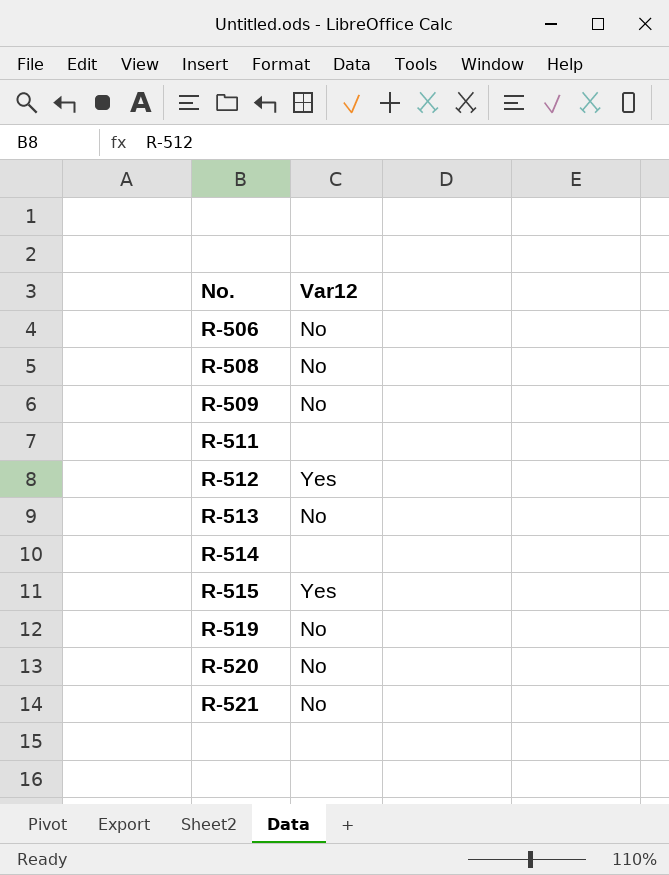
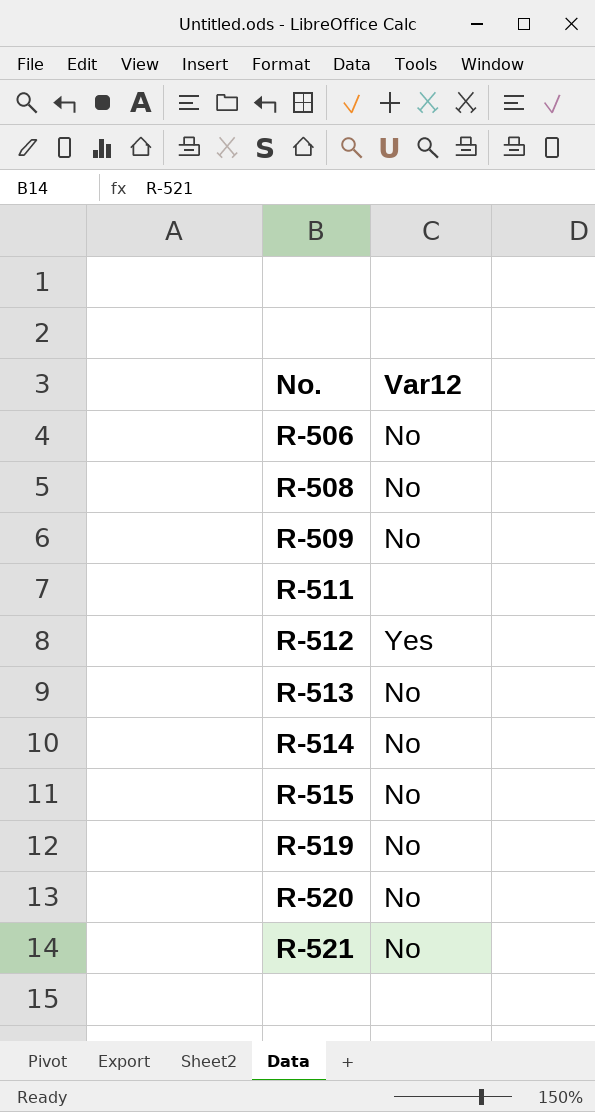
R-514 | Var12: none -> No
R-515 | Var12: Yes -> No

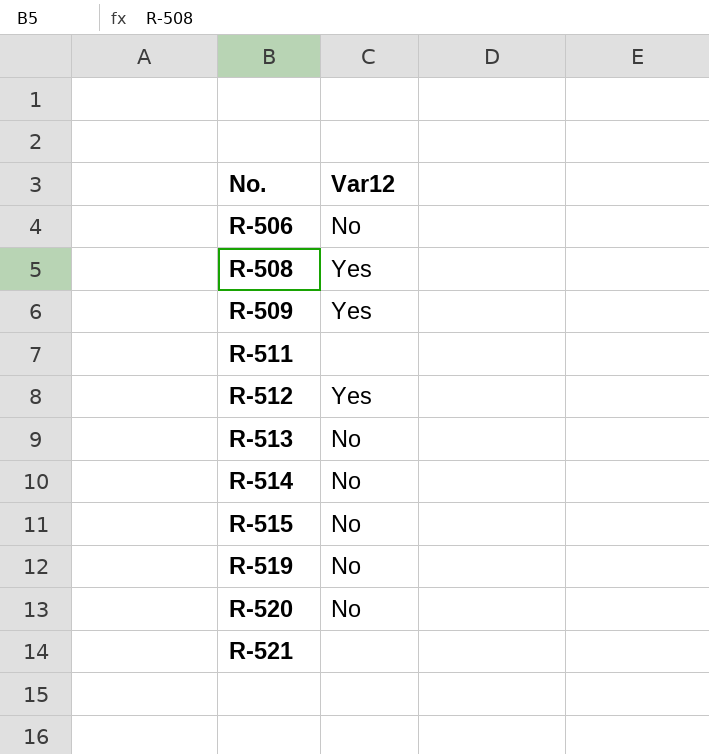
R-508 | Var12: No -> Yes
R-509 | Var12: No -> Yes
R-521 | Var12: No -> none

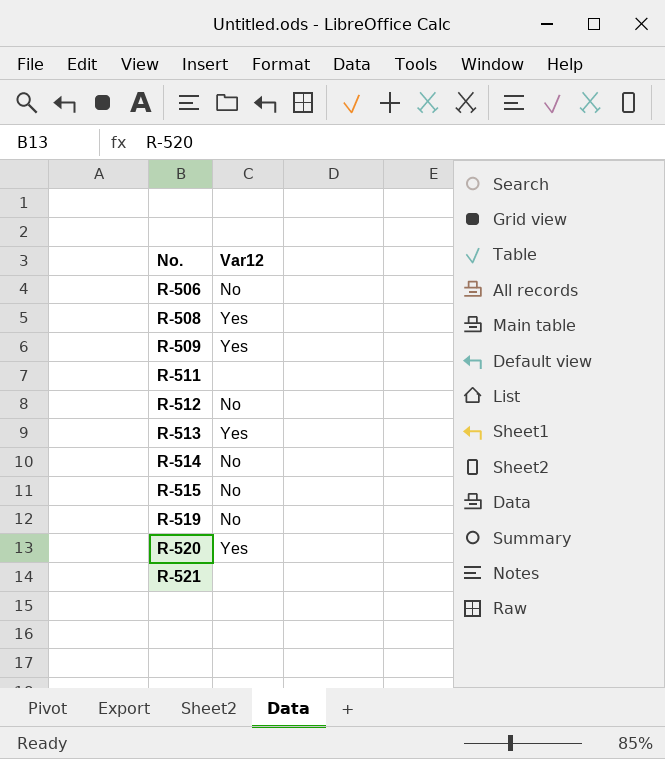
R-512 | Var12: Yes -> No
R-513 | Var12: No -> Yes
R-520 | Var12: No -> Yes

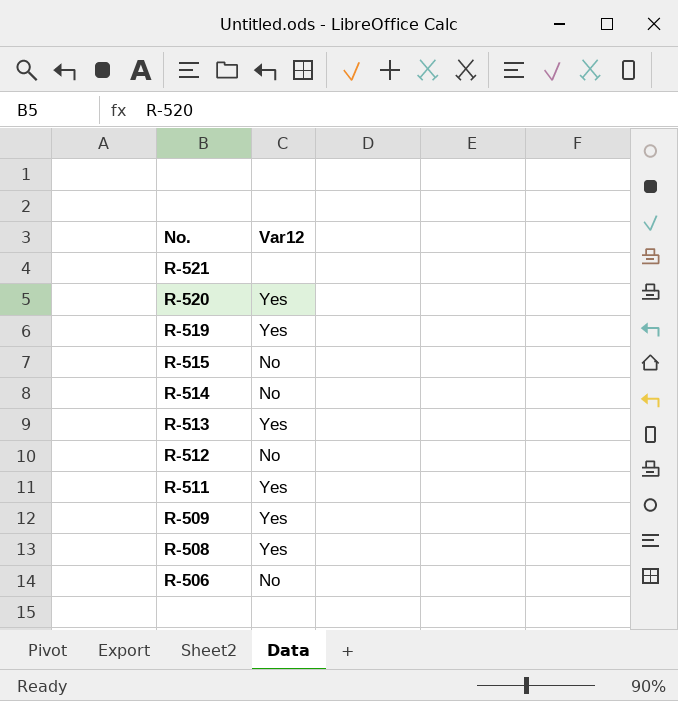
row order: No. ascending -> No. descending
R-519 | Var12: No -> Yes
R-511 | Var12: none -> Yes

